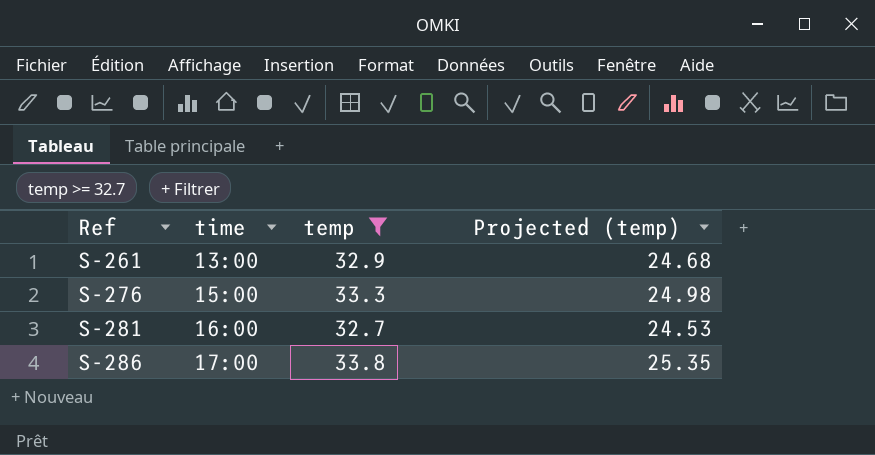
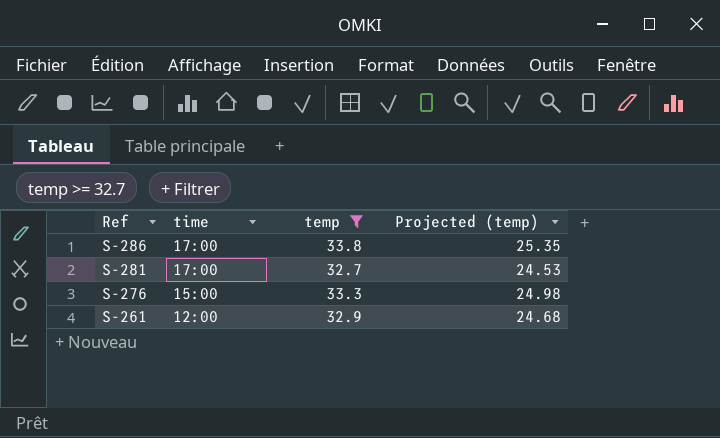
row order: Ref ascending -> Ref descending
S-281 | time: 16:00 -> 17:00
S-261 | time: 13:00 -> 12:00

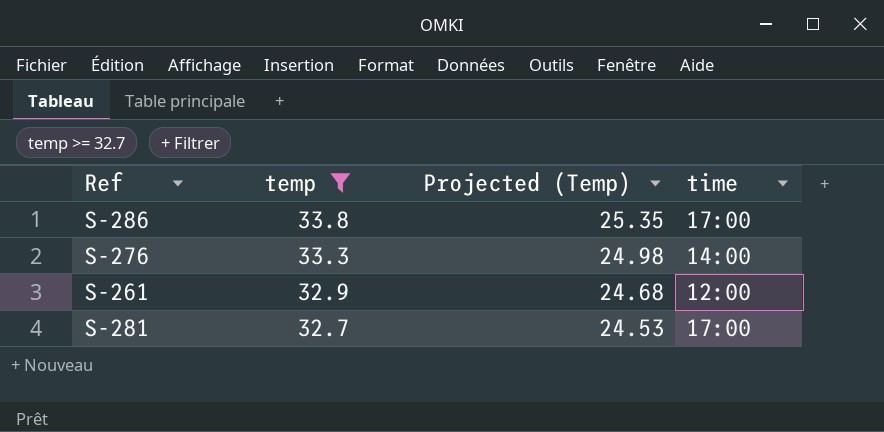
row order: Ref descending -> temp descending
column name: Projected (temp) -> Projected (Temp)
column time | position: 2 -> 4
S-276 | time: 15:00 -> 14:00

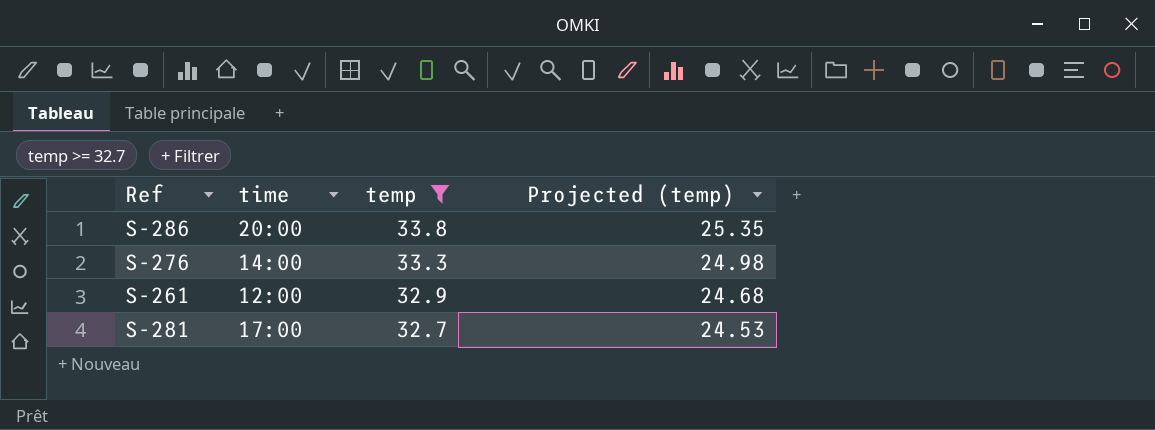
column time | position: 4 -> 2
column name: Projected (Temp) -> Projected (temp)
S-286 | time: 17:00 -> 20:00

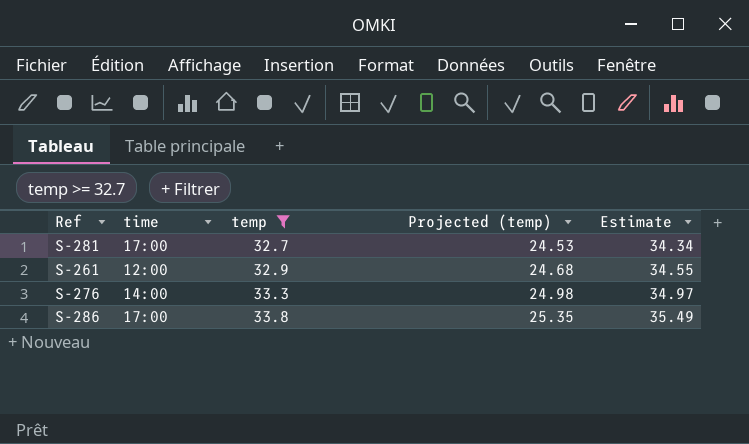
row order: temp descending -> temp ascending
column Estimate | formula: none -> [temp] * 1.05
S-286 | time: 20:00 -> 17:00

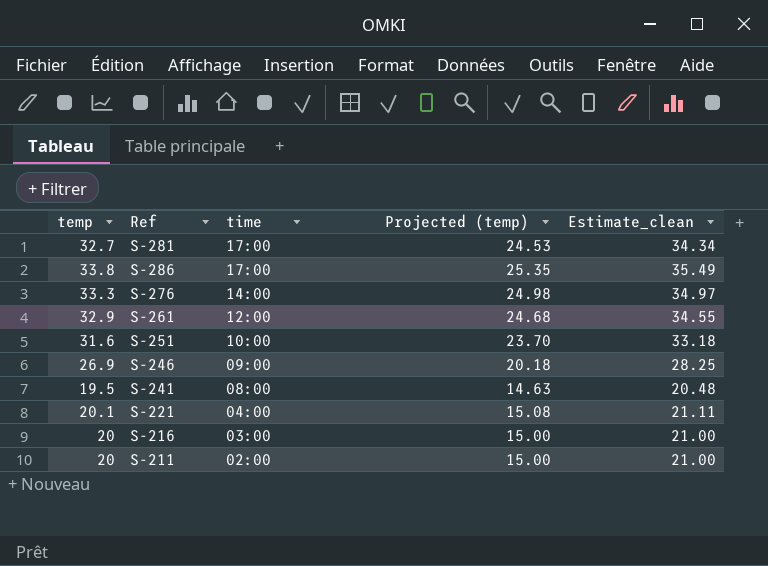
filter: temp >= 32.7 -> none
row order: temp ascending -> time descending
column temp | position: 3 -> 1
column name: Estimate -> Estimate_clean

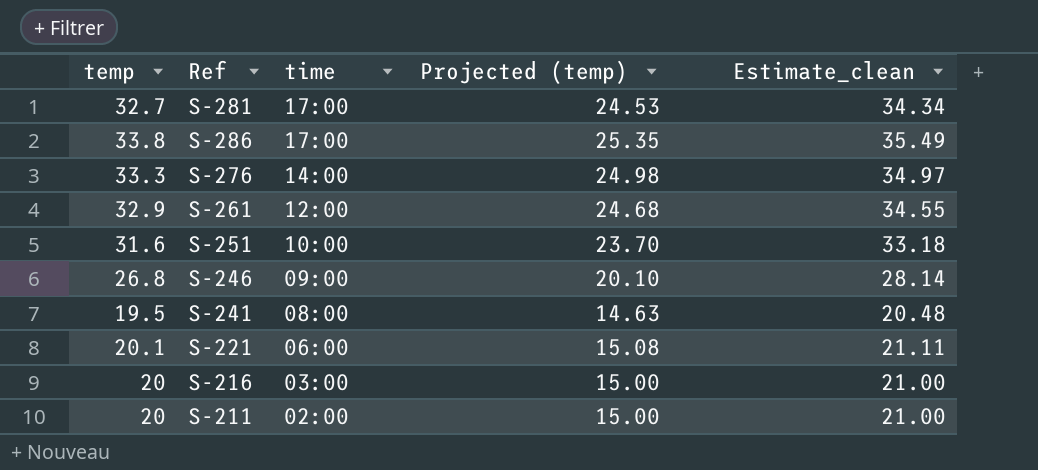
S-246 | temp: 26.9 -> 26.8
S-246 | Projected (temp): 20.18 -> 20.10
S-246 | Estimate_clean: 28.25 -> 28.14
S-221 | time: 04:00 -> 06:00

